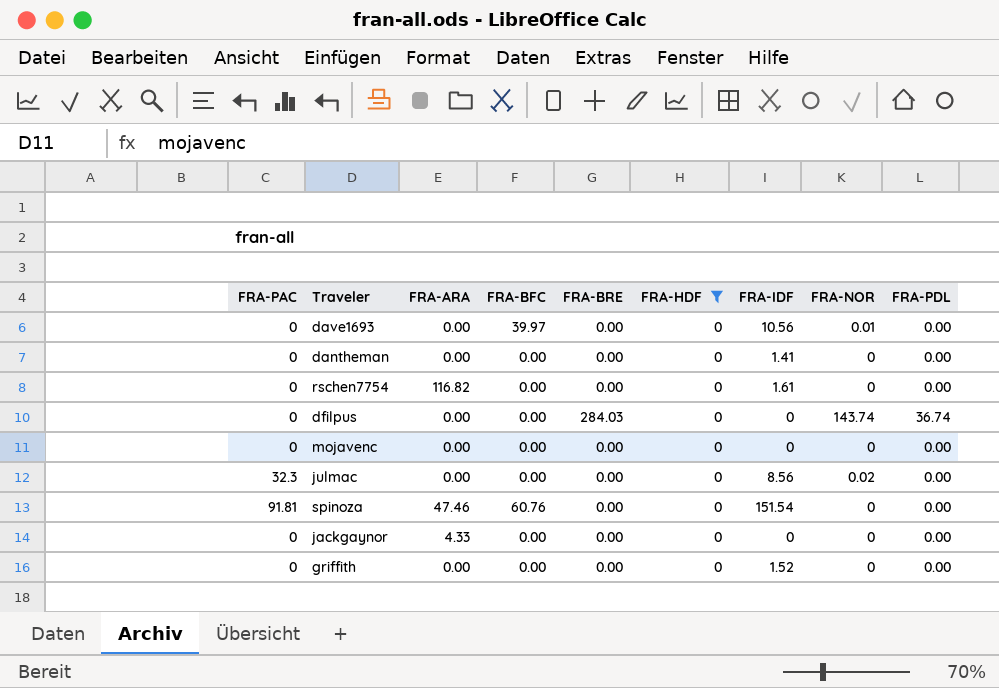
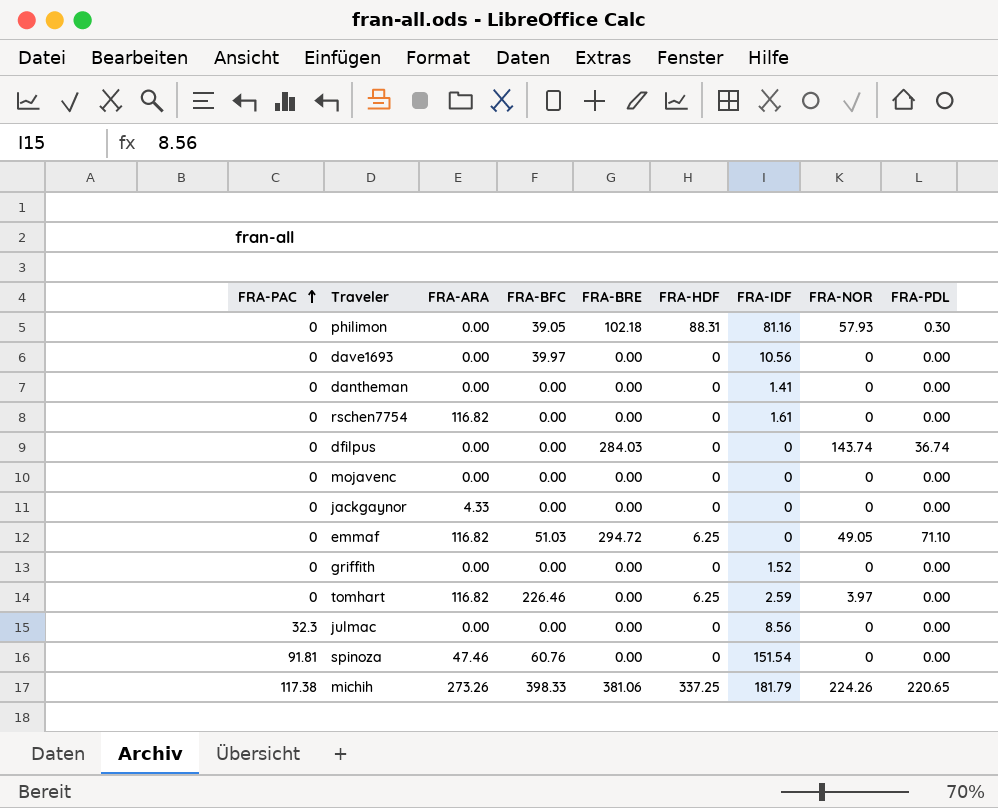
filter: FRA-HDF = 0 -> none
row order: none -> FRA-PAC ascending
dave1693 | FRA-NOR: 0.01 -> 0
julmac | FRA-NOR: 0.02 -> 0

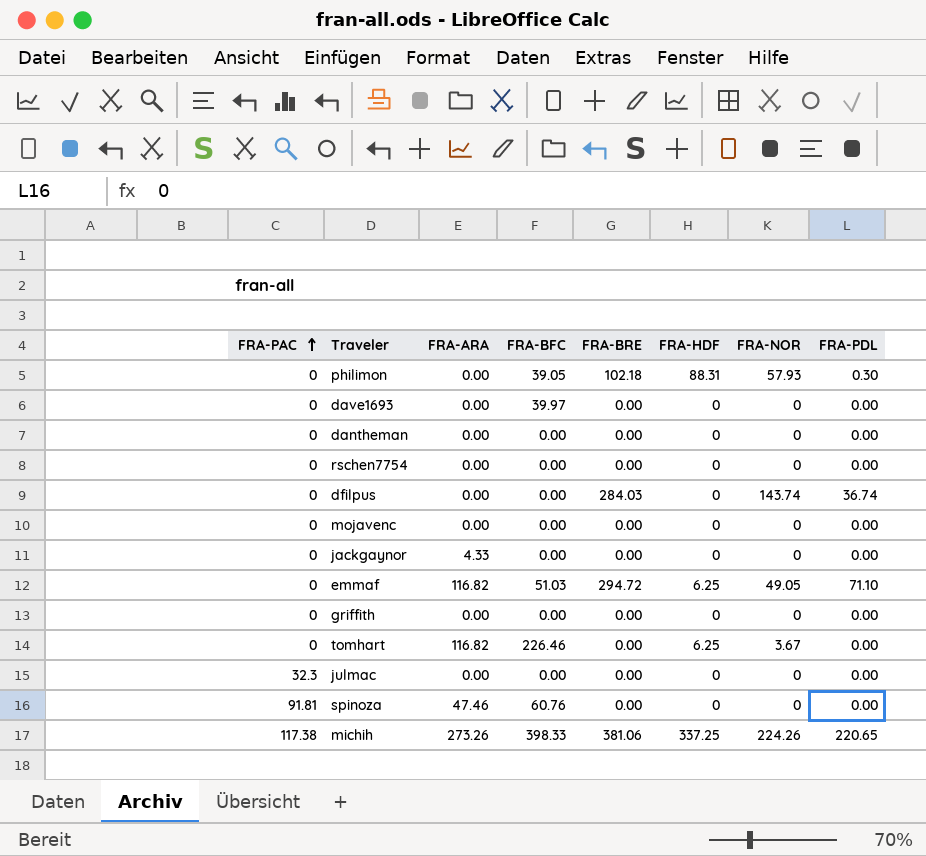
column FRA-IDF | position: 7 -> none
rschen7754 | FRA-ARA: 116.82 -> 0.00
tomhart | FRA-NOR: 3.97 -> 3.67

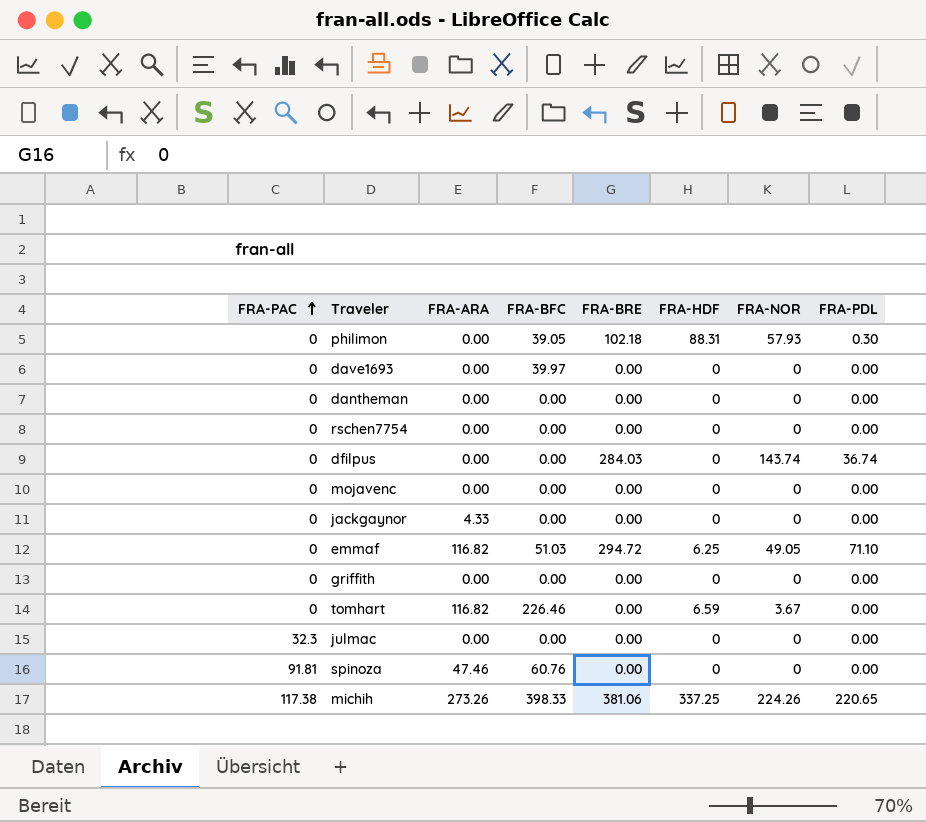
tomhart | FRA-HDF: 6.25 -> 6.59

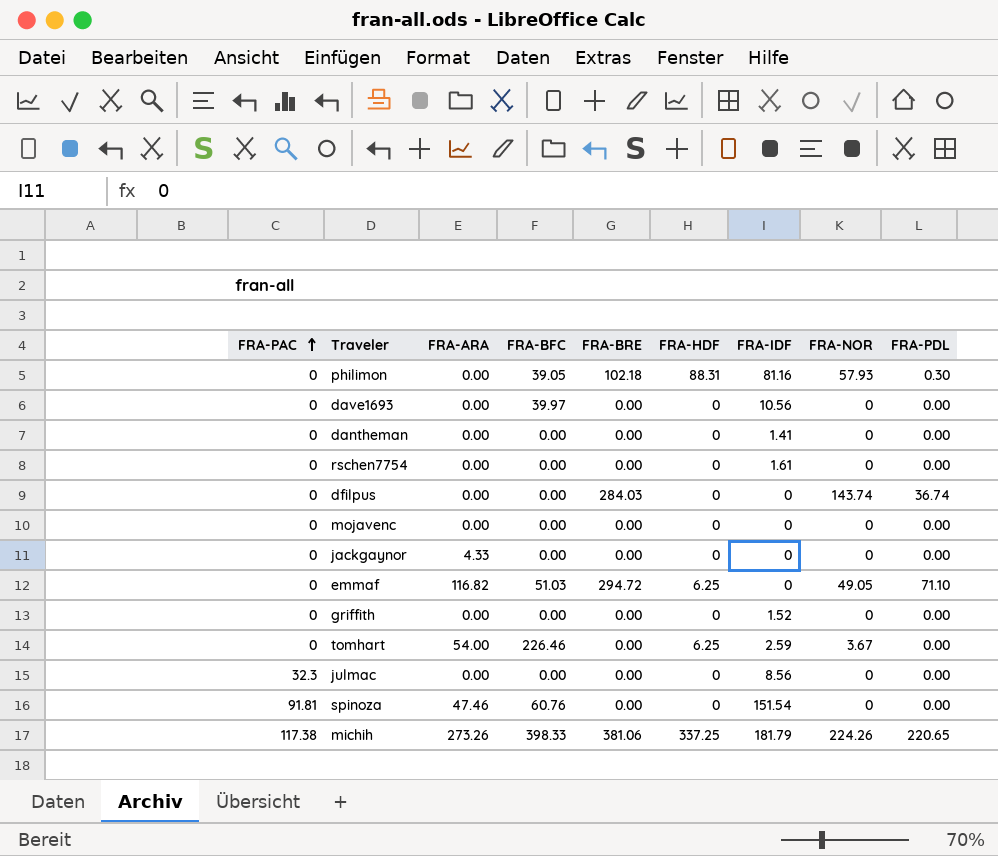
column FRA-IDF | position: none -> 7
tomhart | FRA-ARA: 116.82 -> 54.00
tomhart | FRA-HDF: 6.59 -> 6.25

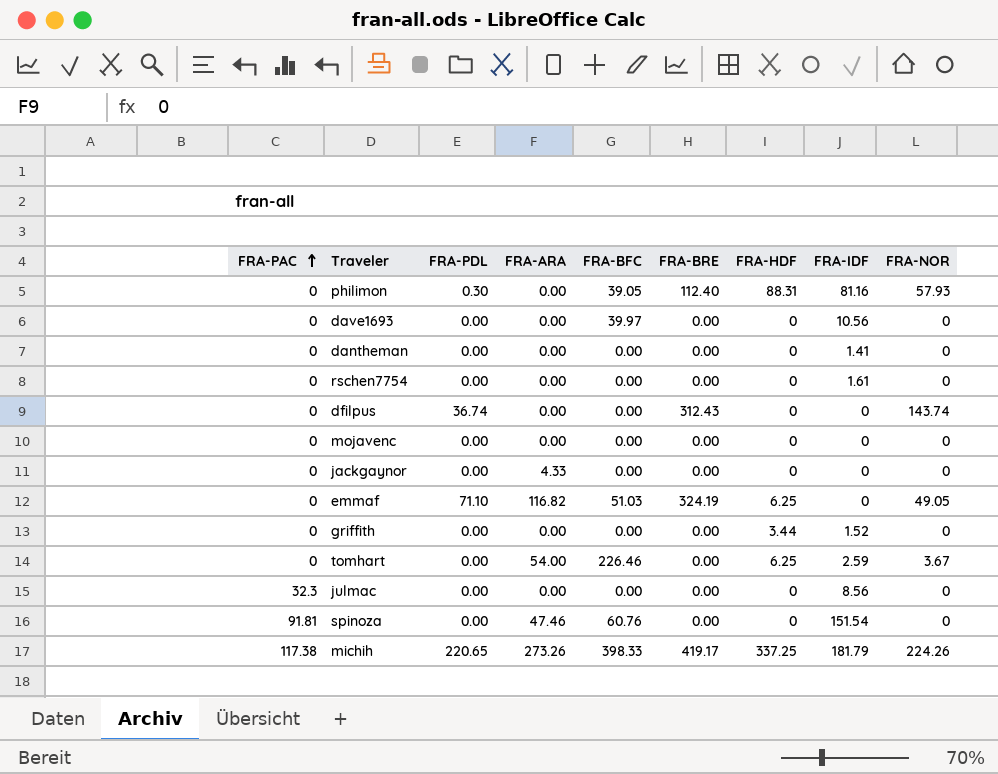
column FRA-PDL | position: 9 -> 3
philimon | FRA-BRE: 102.18 -> 112.40
dfilpus | FRA-BRE: 284.03 -> 312.43
emmaf | FRA-BRE: 294.72 -> 324.19
griffith | FRA-HDF: 0 -> 3.44
michih | FRA-BRE: 381.06 -> 419.17

